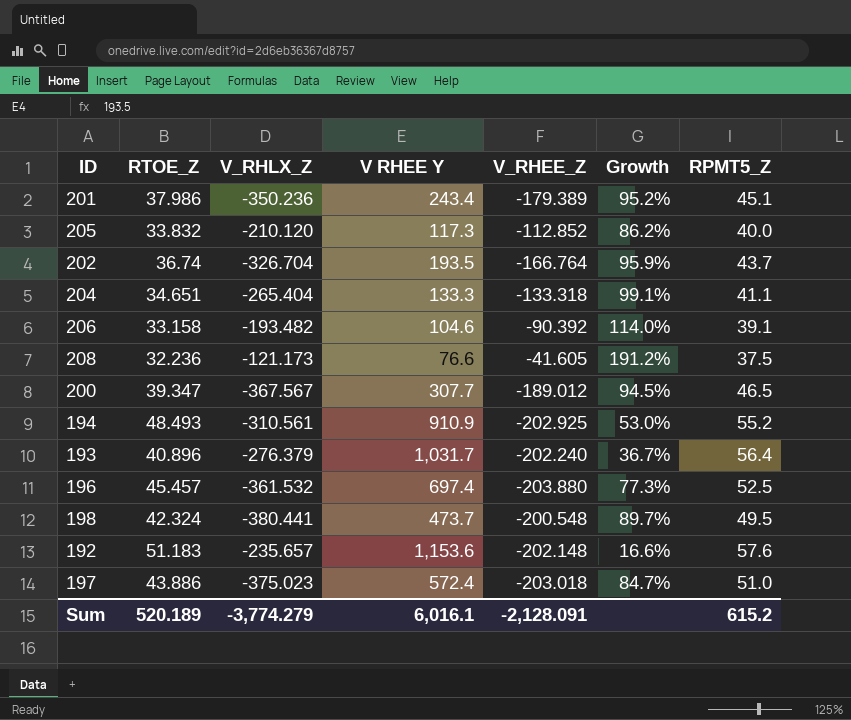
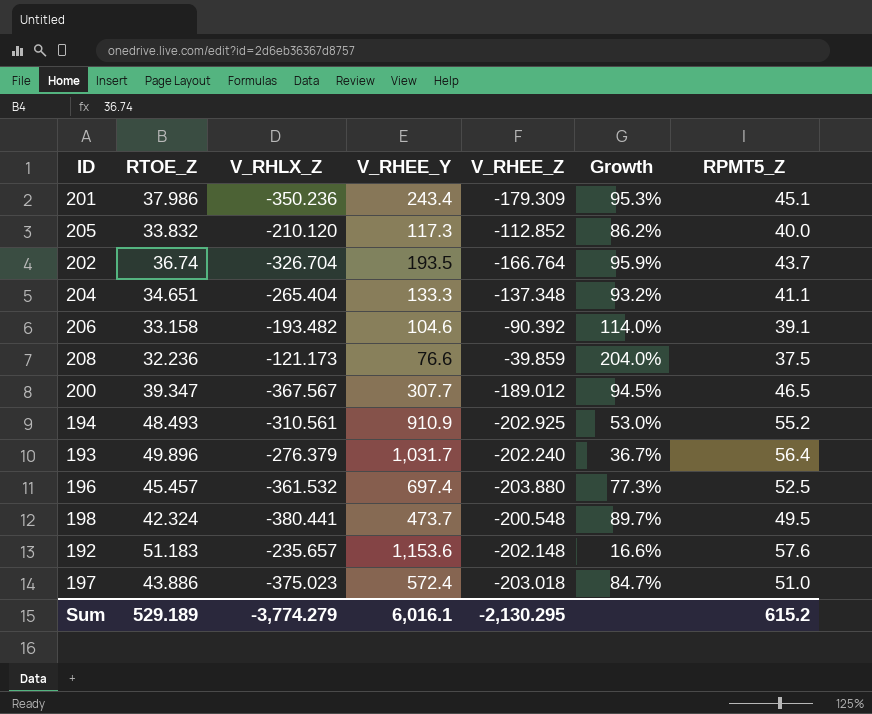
column name: V RHEE Y -> V_RHEE_Y
201 | V_RHEE_Z: -179.389 -> -179.309
201 | Growth: 95.2% -> 95.3%
204 | V_RHEE_Z: -133.318 -> -137.348
204 | Growth: 99.1% -> 93.2%
208 | V_RHEE_Z: -41.605 -> -39.859
208 | Growth: 191.2% -> 204.0%
193 | RTOE_Z: 40.896 -> 49.896
Sum | RTOE_Z: 520.189 -> 529.189
Sum | V_RHEE_Z: -2,128.091 -> -2,130.295

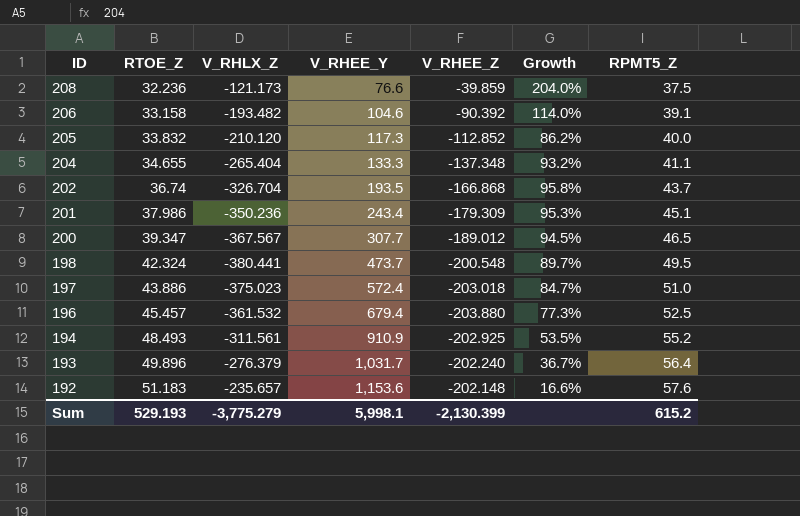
row order: none -> ID descending
204 | RTOE_Z: 34.651 -> 34.655
202 | V_RHEE_Z: -166.764 -> -166.868
202 | Growth: 95.9% -> 95.8%
196 | V_RHEE_Y: 697.4 -> 679.4
194 | V_RHLX_Z: -310.561 -> -311.561
194 | Growth: 53.0% -> 53.5%
Sum | RTOE_Z: 529.189 -> 529.193
Sum | V_RHLX_Z: -3,774.279 -> -3,775.279
Sum | V_RHEE_Y: 6,016.1 -> 5,998.1
Sum | V_RHEE_Z: -2,130.295 -> -2,130.399

